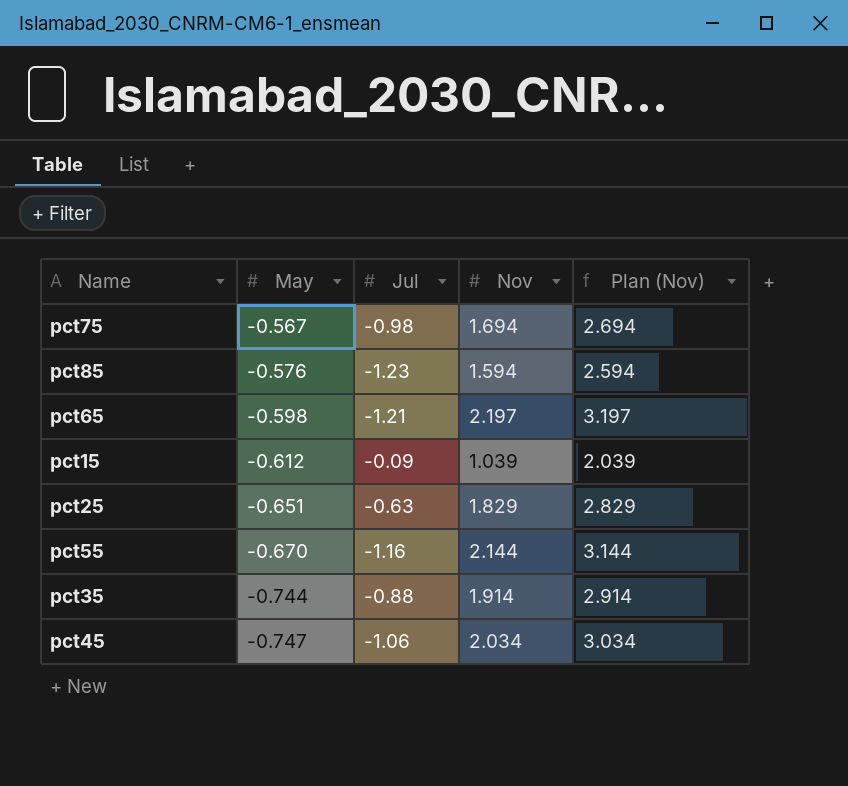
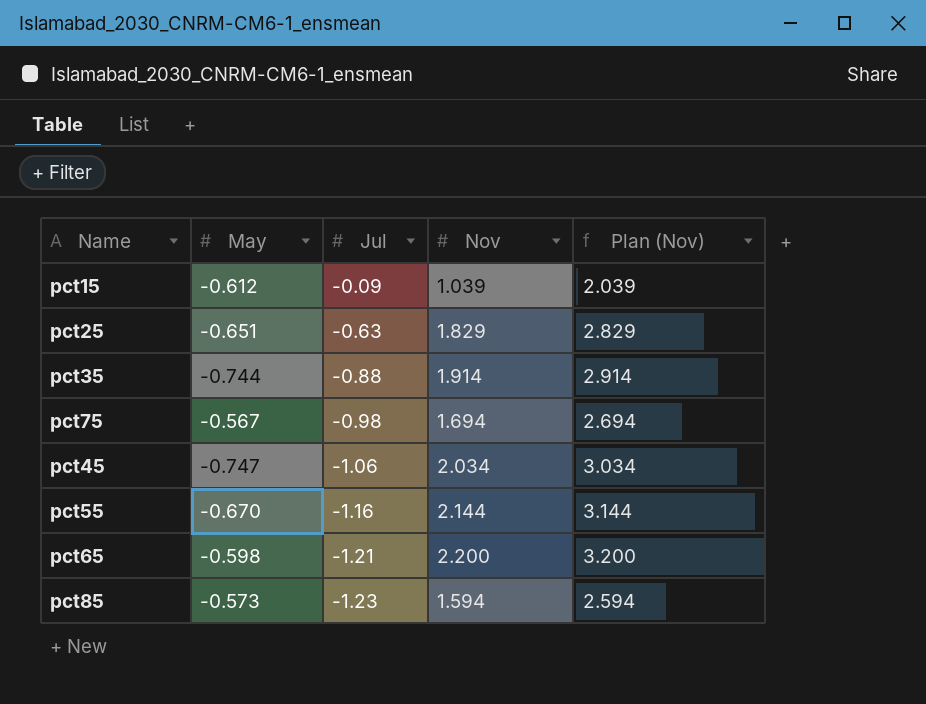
row order: May descending -> Jul descending
pct65 | Nov: 2.197 -> 2.200
pct65 | Plan (Nov): 3.197 -> 3.200
pct85 | May: -0.576 -> -0.573

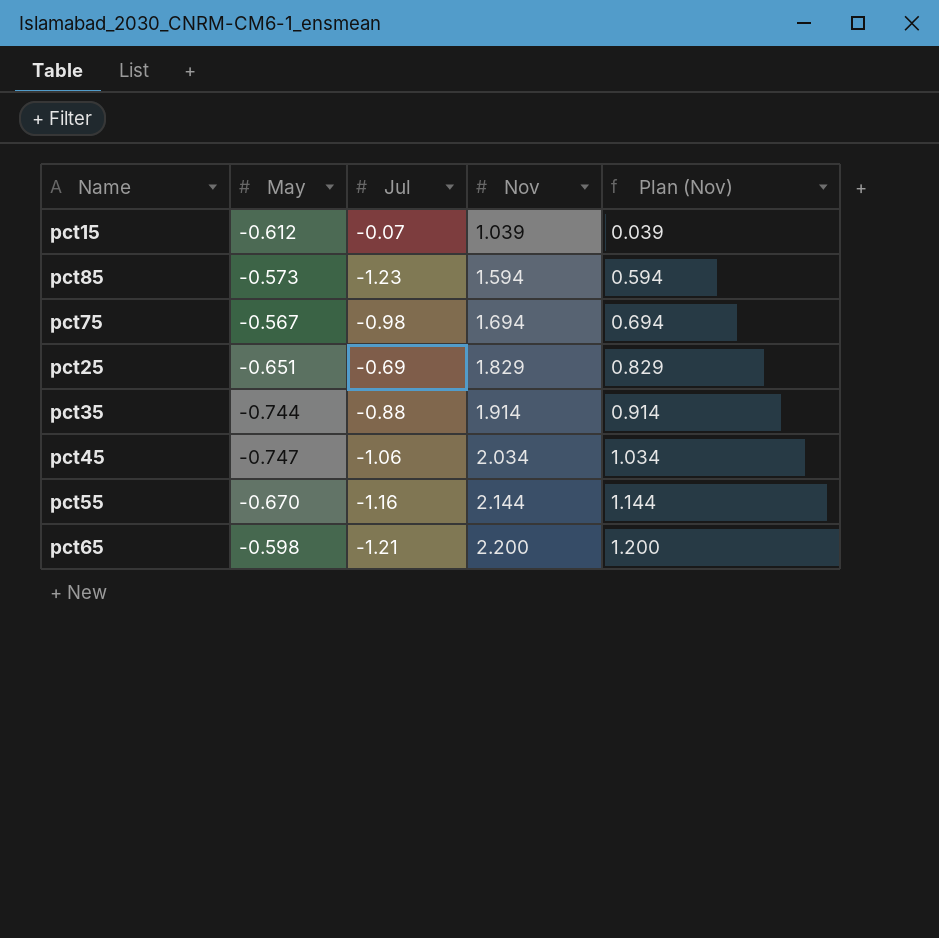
row order: Jul descending -> Nov ascending
column Plan (Nov) | formula: [Nov] + 1 -> [Nov] - 1
pct15 | Jul: -0.09 -> -0.07
pct25 | Jul: -0.63 -> -0.69

